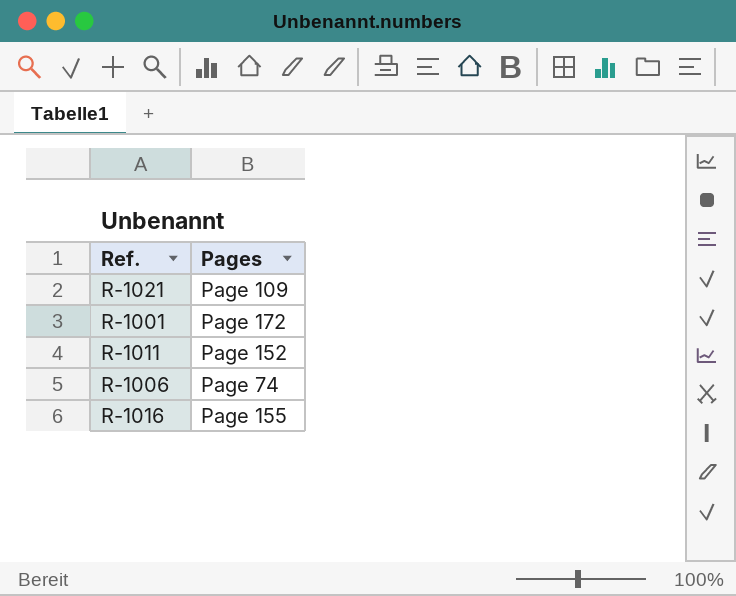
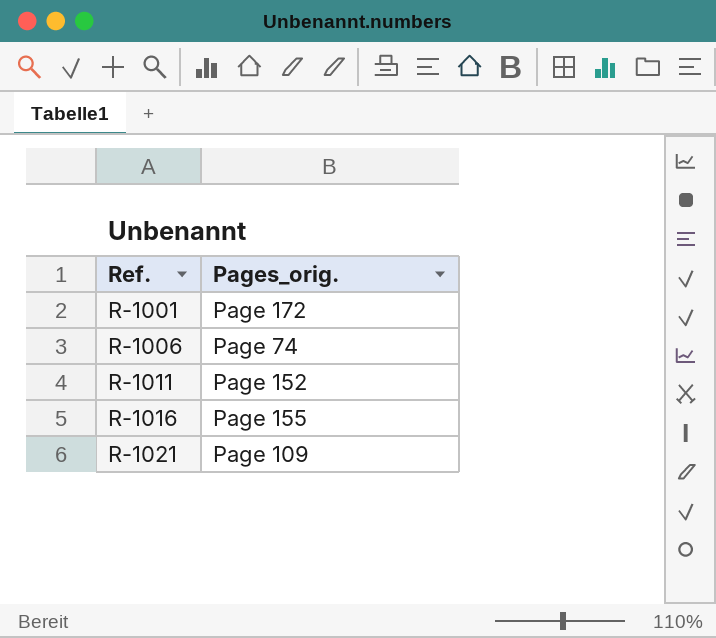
row order: none -> Ref. ascending
column name: Pages -> Pages_orig.

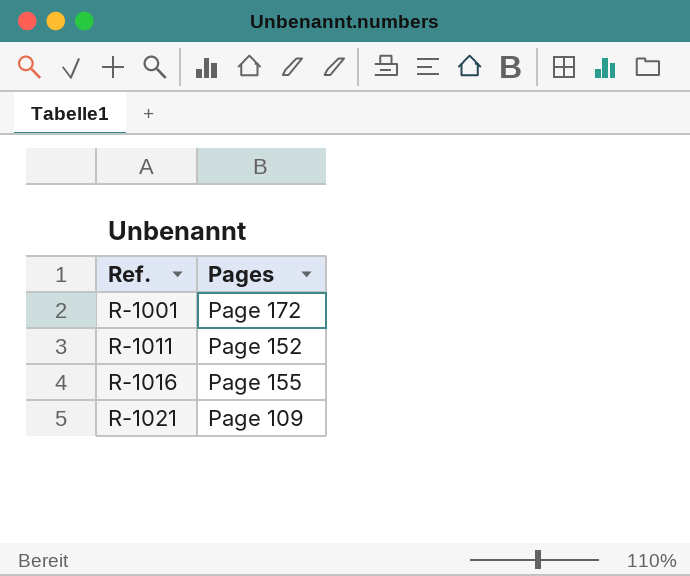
column name: Pages_orig. -> Pages
row R-1006: Page 74 -> none

